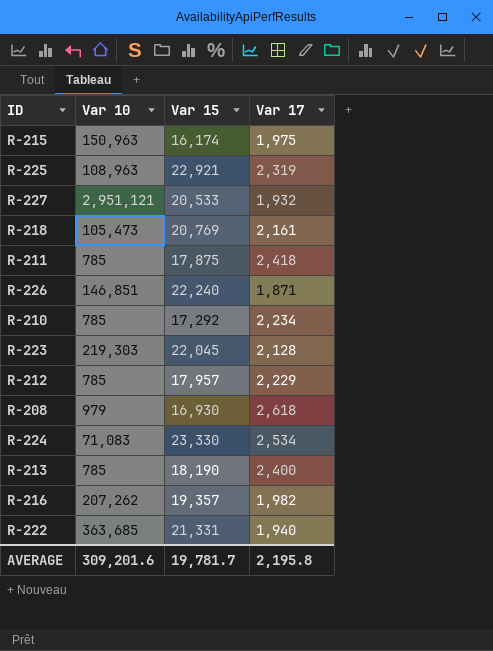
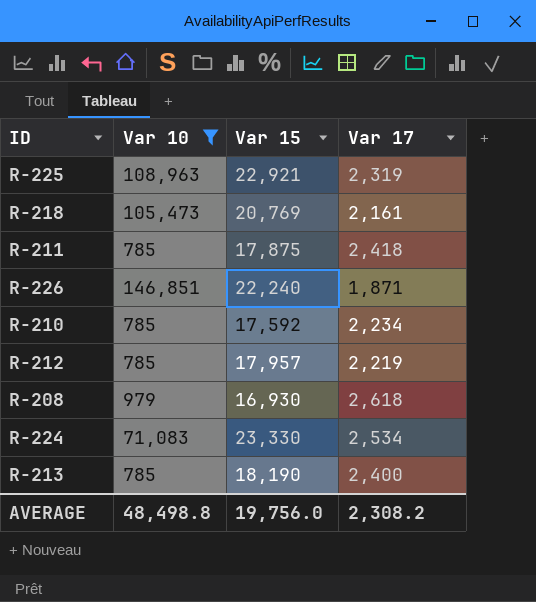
filter: none -> Var 10 <= 146,851
R-210 | Var 15: 17,292 -> 17,592
R-212 | Var 17: 2,229 -> 2,219
AVERAGE | Var 10: 309,201.6 -> 48,498.8
AVERAGE | Var 15: 19,781.7 -> 19,756.0
AVERAGE | Var 17: 2,195.8 -> 2,308.2

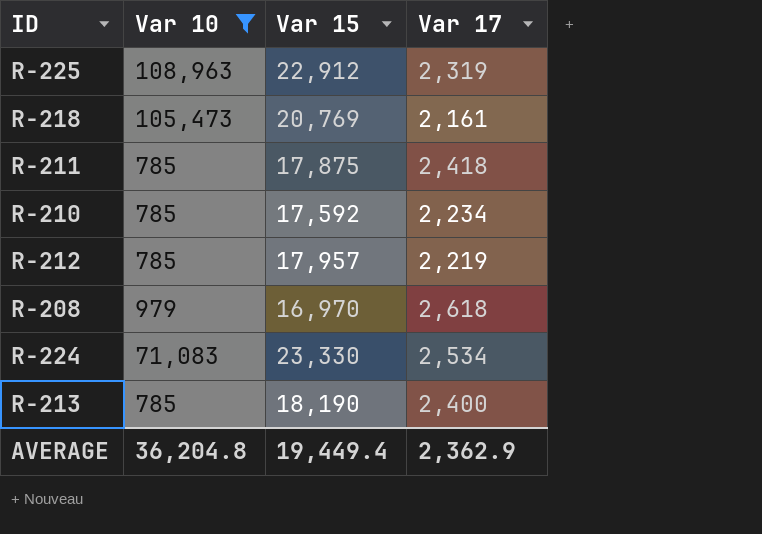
row R-226: 146,851 | 22,240 | 1,871 -> none
R-225 | Var 15: 22,921 -> 22,912
R-208 | Var 15: 16,930 -> 16,970
AVERAGE | Var 10: 48,498.8 -> 36,204.8
AVERAGE | Var 15: 19,756.0 -> 19,449.4
AVERAGE | Var 17: 2,308.2 -> 2,362.9

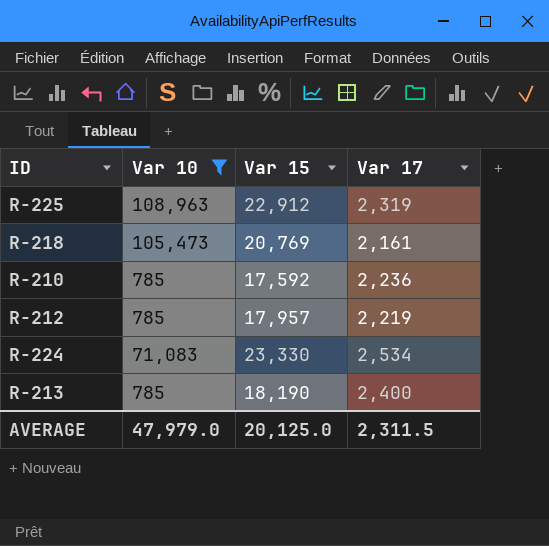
row R-211: 785 | 17,875 | 2,418 -> none
row R-208: 979 | 16,970 | 2,618 -> none
R-210 | Var 17: 2,234 -> 2,236
AVERAGE | Var 10: 36,204.8 -> 47,979.0
AVERAGE | Var 15: 19,449.4 -> 20,125.0
AVERAGE | Var 17: 2,362.9 -> 2,311.5

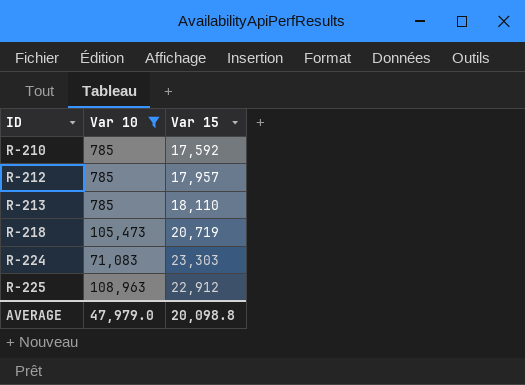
row order: none -> ID ascending
column Var 17 | position: 4 -> none
R-213 | Var 15: 18,190 -> 18,110
R-218 | Var 15: 20,769 -> 20,719
R-224 | Var 15: 23,330 -> 23,303
AVERAGE | Var 15: 20,125.0 -> 20,098.8

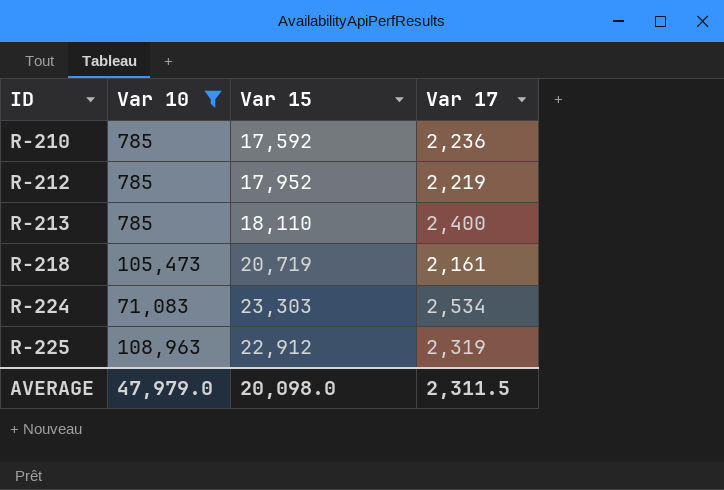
column Var 17 | position: none -> 4
R-212 | Var 15: 17,957 -> 17,952
AVERAGE | Var 15: 20,098.8 -> 20,098.0

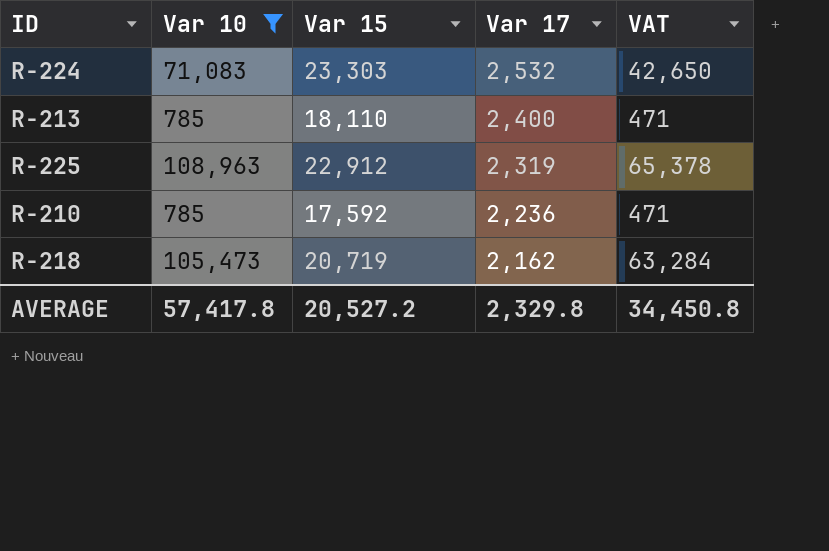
row order: ID ascending -> Var 17 descending
column VAT | formula: none -> [Var 10] * 0.6
row R-212: 785 | 17,952 | 2,219 -> none
R-224 | Var 17: 2,534 -> 2,532
R-218 | Var 17: 2,161 -> 2,162
AVERAGE | Var 10: 47,979.0 -> 57,417.8
AVERAGE | Var 15: 20,098.0 -> 20,527.2
AVERAGE | Var 17: 2,311.5 -> 2,329.8

